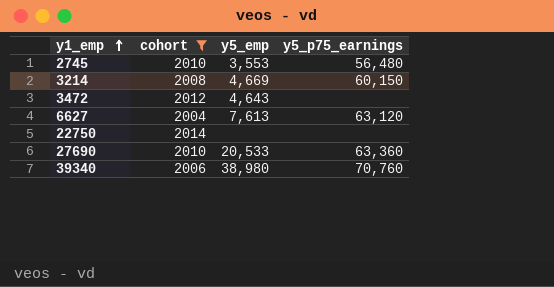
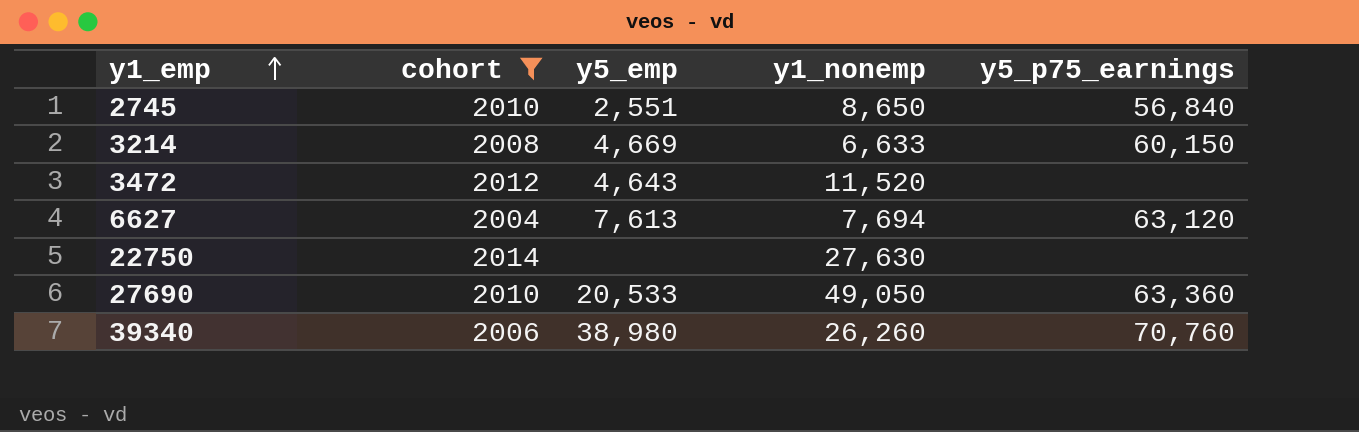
column y1_nonemp | position: none -> 4
2745 | y5_emp: 3,553 -> 2,551
2745 | y5_p75_earnings: 56,480 -> 56,840

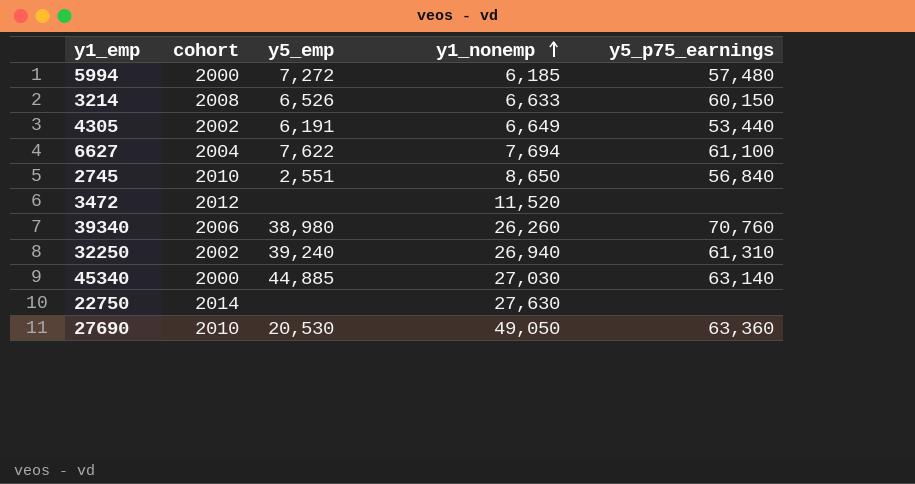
filter: cohort >= 2004 -> none
row order: y1_emp ascending -> y1_nonemp ascending
3214 | y5_emp: 4,669 -> 6,526
6627 | y5_emp: 7,613 -> 7,622
6627 | y5_p75_earnings: 63,120 -> 61,100
3472 | y5_emp: 4,643 -> none
27690 | y5_emp: 20,533 -> 20,530

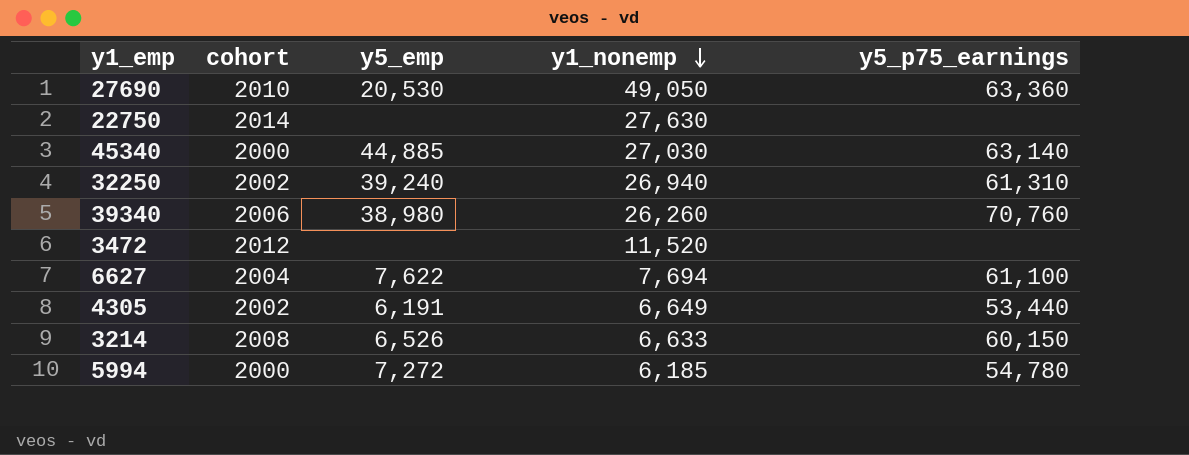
row order: y1_nonemp ascending -> y1_nonemp descending
row 2745: 2010 | 2,551 | 8,650 | 56,840 -> none
5994 | y5_p75_earnings: 57,480 -> 54,780

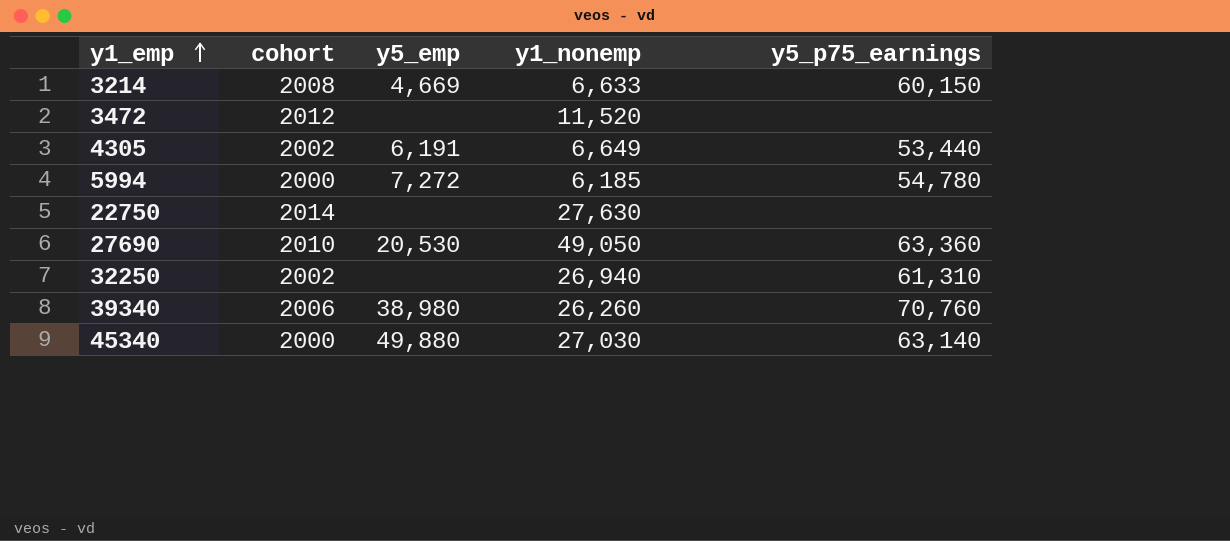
row order: y1_nonemp descending -> y1_emp ascending
row 6627: 2004 | 7,622 | 7,694 | 61,100 -> none
3214 | y5_emp: 6,526 -> 4,669
32250 | y5_emp: 39,240 -> none
45340 | y5_emp: 44,885 -> 49,880

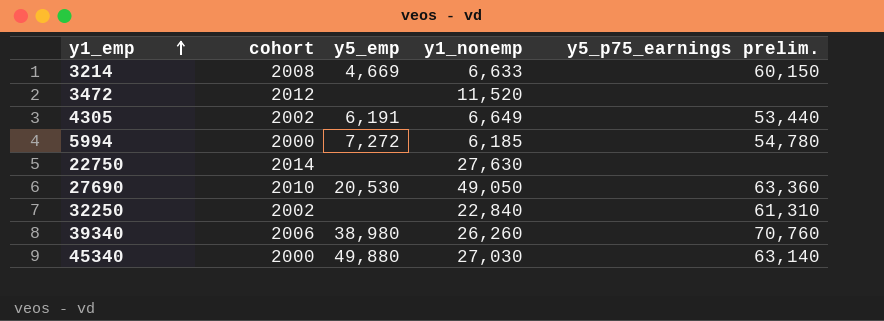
column name: y5_p75_earnings -> y5_p75_earnings prelim.
32250 | y1_nonemp: 26,940 -> 22,840

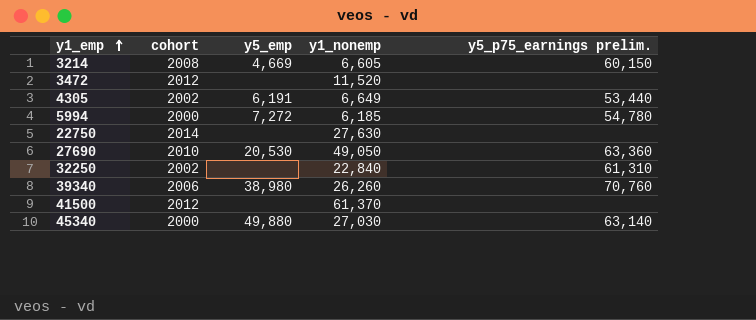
3214 | y1_nonemp: 6,633 -> 6,605
row 41500: none -> 2012 | none | 61,370 | none

